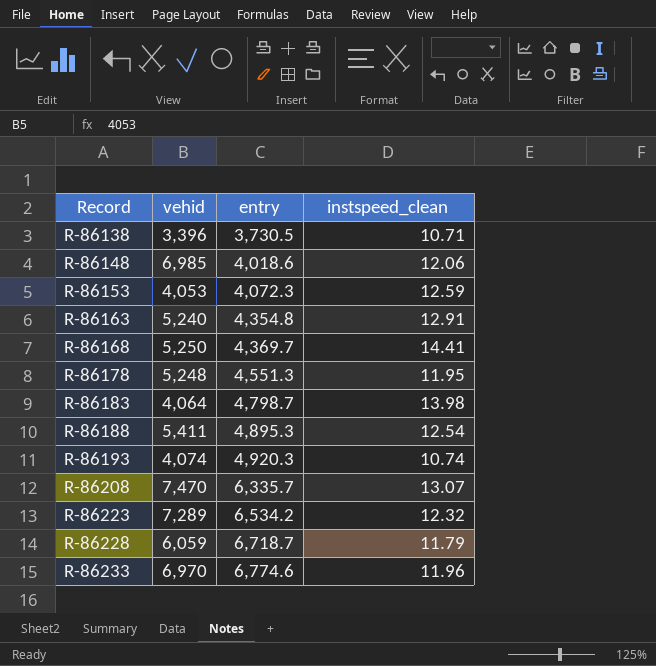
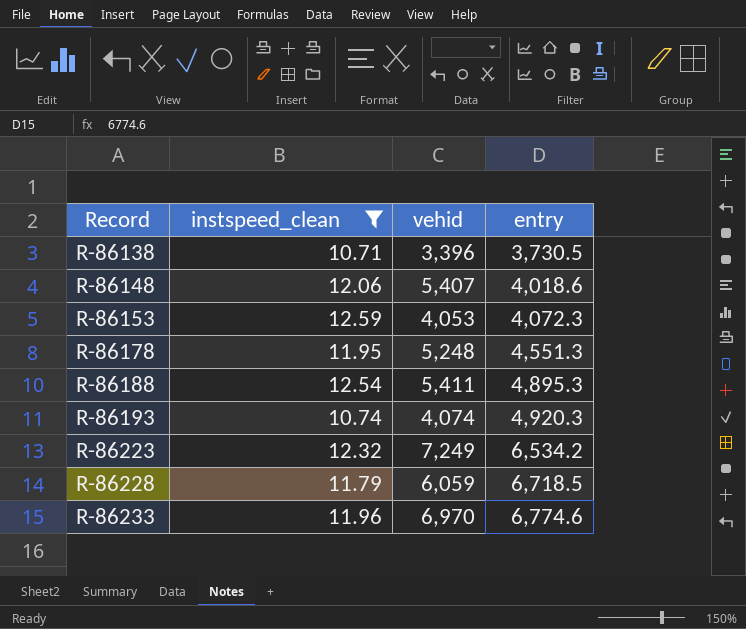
filter: none -> instspeed_clean <= 12.59
column instspeed_clean | position: 4 -> 2
R-86148 | vehid: 6,985 -> 5,407
R-86223 | vehid: 7,289 -> 7,249
R-86228 | entry: 6,718.7 -> 6,718.5

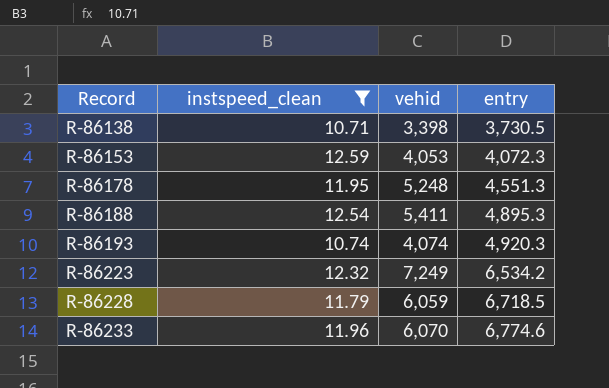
row R-86148: 12.06 | 5,407 | 4,018.6 -> none
R-86138 | vehid: 3,396 -> 3,398
R-86233 | vehid: 6,970 -> 6,070

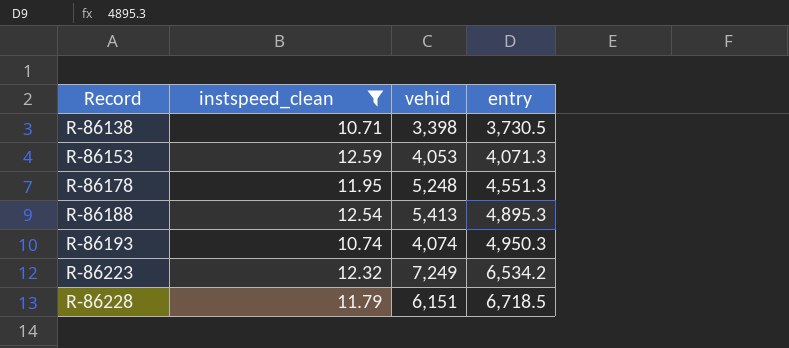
row R-86233: 11.96 | 6,070 | 6,774.6 -> none
R-86153 | entry: 4,072.3 -> 4,071.3
R-86188 | vehid: 5,411 -> 5,413
R-86193 | entry: 4,920.3 -> 4,950.3
R-86228 | vehid: 6,059 -> 6,151

